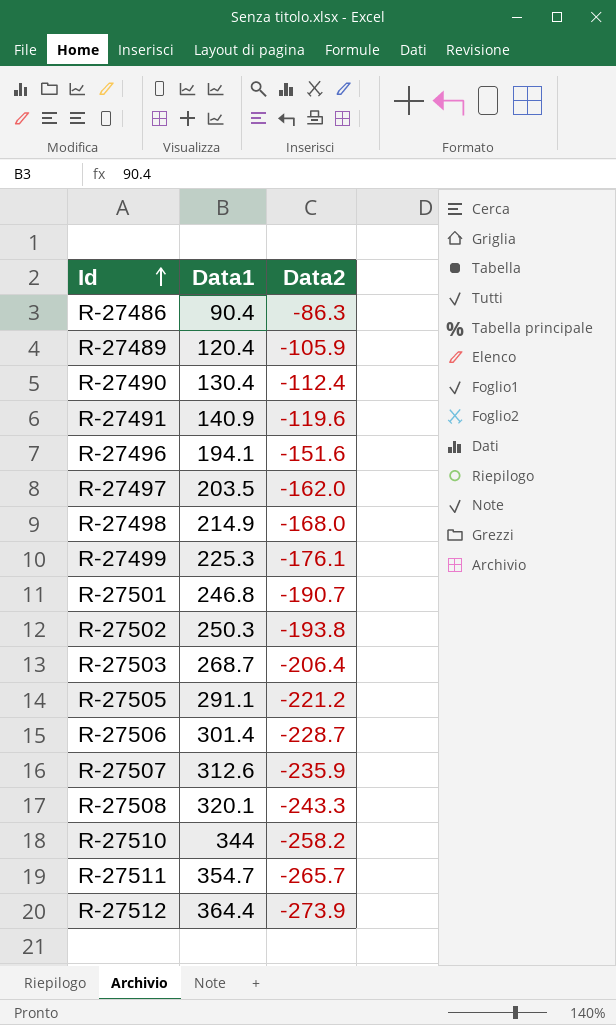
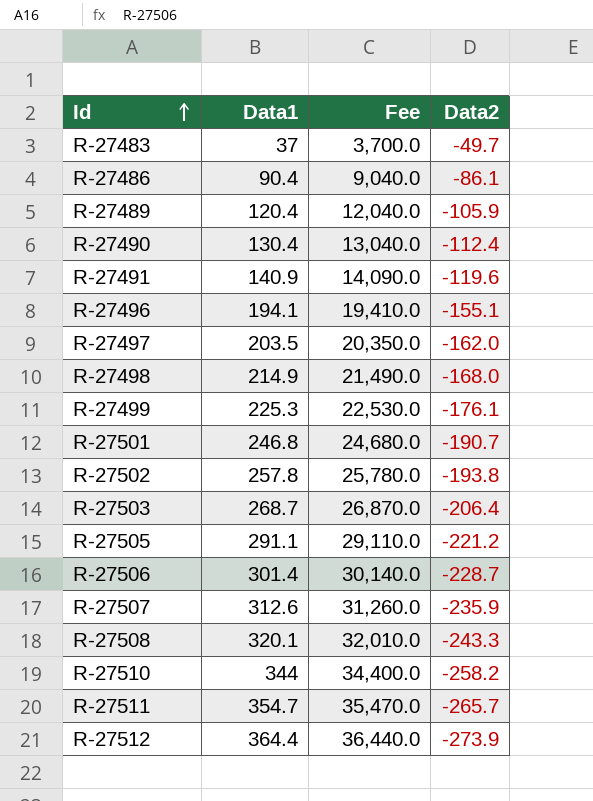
column Fee | formula: none -> [Data1] * 100
row R-27483: none -> 37 | 3,700.0 | -49.7
R-27486 | Data2: -86.3 -> -86.1
R-27496 | Data2: -151.6 -> -155.1
R-27502 | Data1: 250.3 -> 257.8

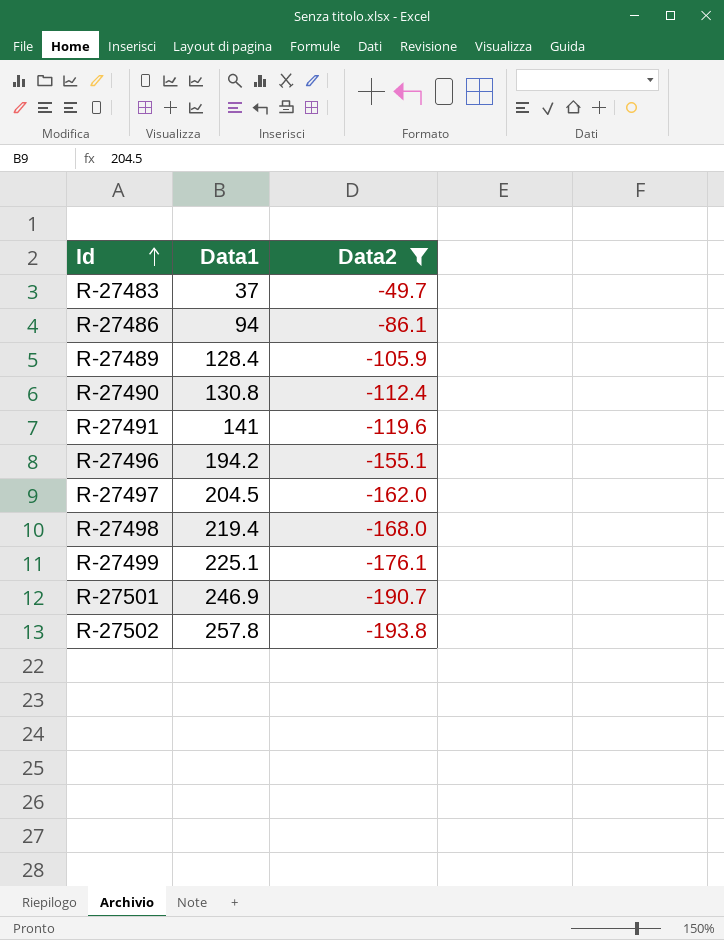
filter: none -> Data2 >= -193.8
column Fee | formula: [Data1] * 100 -> none
R-27486 | Data1: 90.4 -> 94
R-27489 | Data1: 120.4 -> 128.4
R-27490 | Data1: 130.4 -> 130.8
R-27491 | Data1: 140.9 -> 141
R-27496 | Data1: 194.1 -> 194.2
R-27497 | Data1: 203.5 -> 204.5
R-27498 | Data1: 214.9 -> 219.4
R-27499 | Data1: 225.3 -> 225.1
R-27501 | Data1: 246.8 -> 246.9

